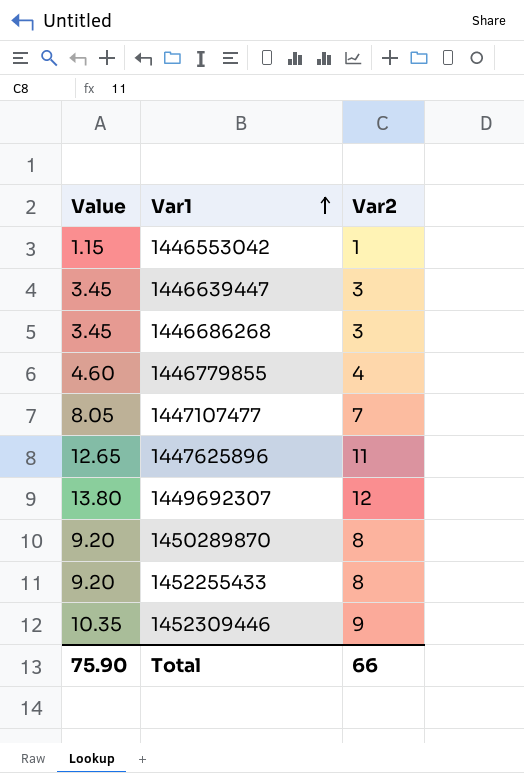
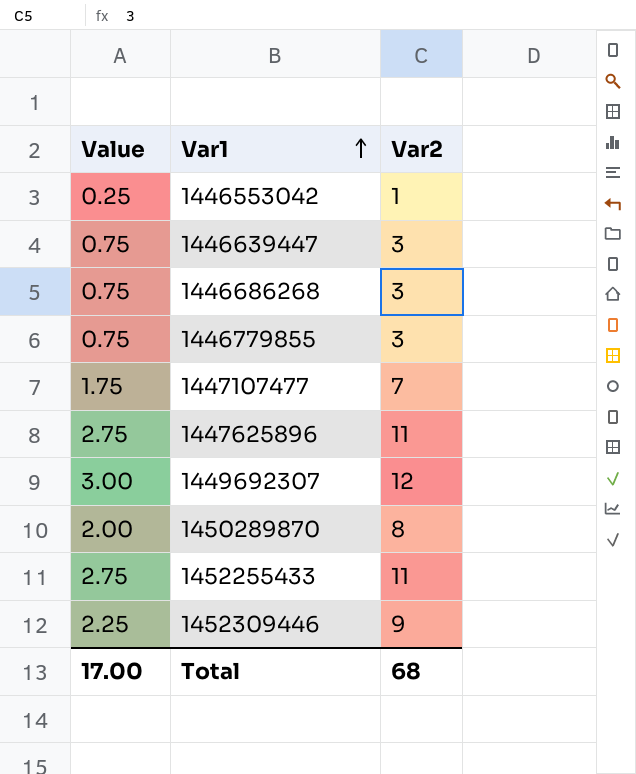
column Value | formula: [Var2] * 1.15 -> [Var2] * 0.25
1446779855 | Var2: 4 -> 3
1452255433 | Var2: 8 -> 11
Total | Value: 75.90 -> 17.00
Total | Var2: 66 -> 68

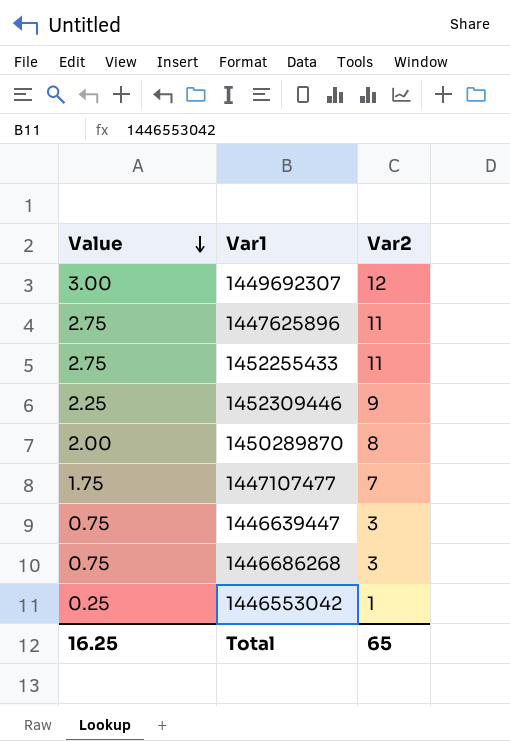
row order: Var1 ascending -> Value descending
row 1446779855: 0.75 | 3 -> none
Total | Value: 17.00 -> 16.25
Total | Var2: 68 -> 65

